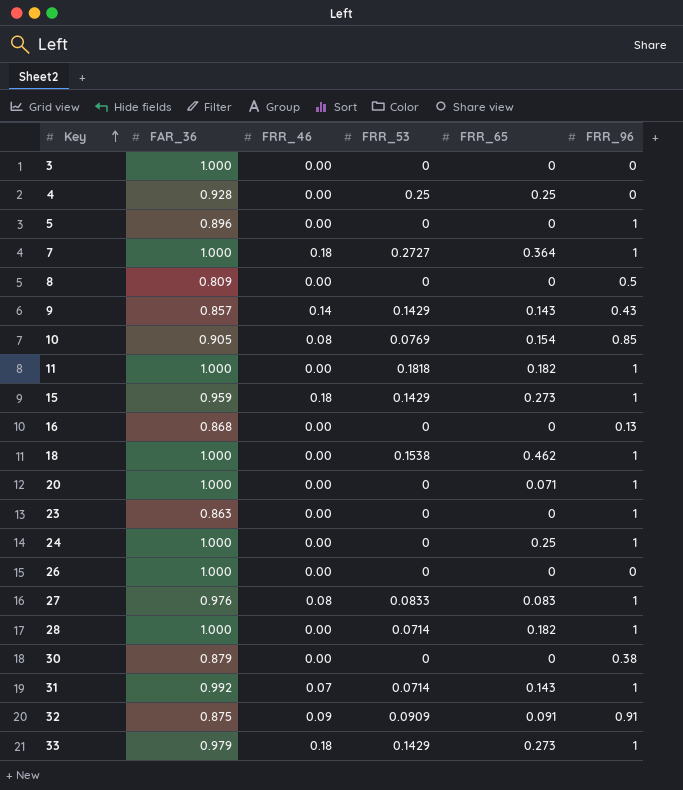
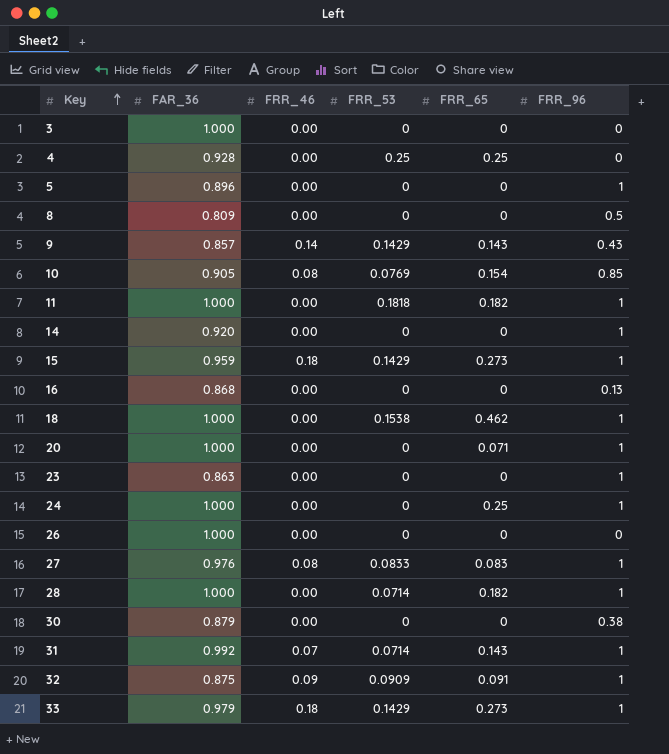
row 7: 1.000 | 0.18 | 0.2727 | 0.364 | 1 -> none
row 14: none -> 0.920 | 0.00 | 0 | 0 | 1
32 | FRR_96: 0.91 -> 1

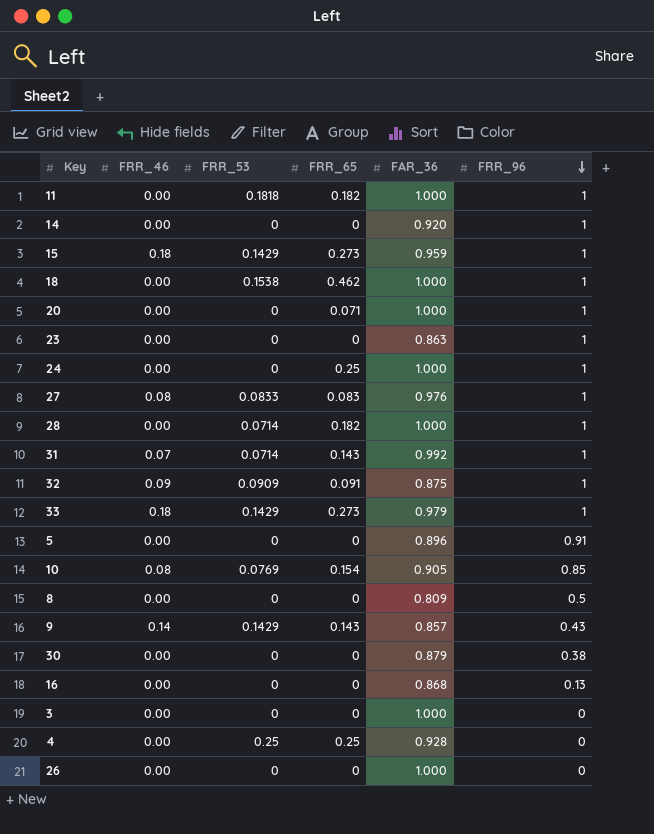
row order: Key ascending -> FRR_96 descending
column FAR_36 | position: 2 -> 5
5 | FRR_96: 1 -> 0.91

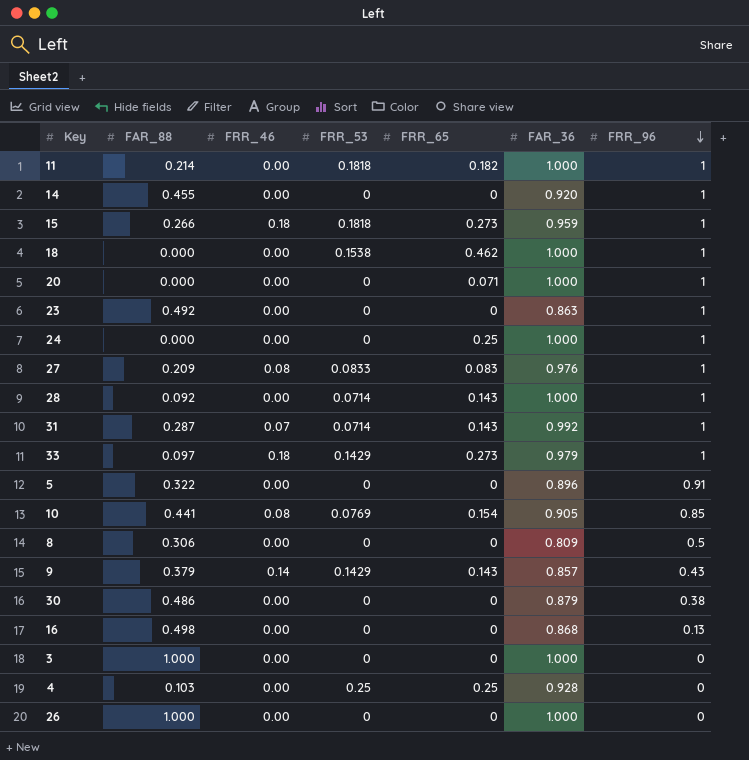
column FAR_88 | position: none -> 2
row 32: 0.09 | 0.0909 | 0.091 | 0.875 | 1 -> none
15 | FRR_53: 0.1429 -> 0.1818
28 | FRR_65: 0.182 -> 0.143

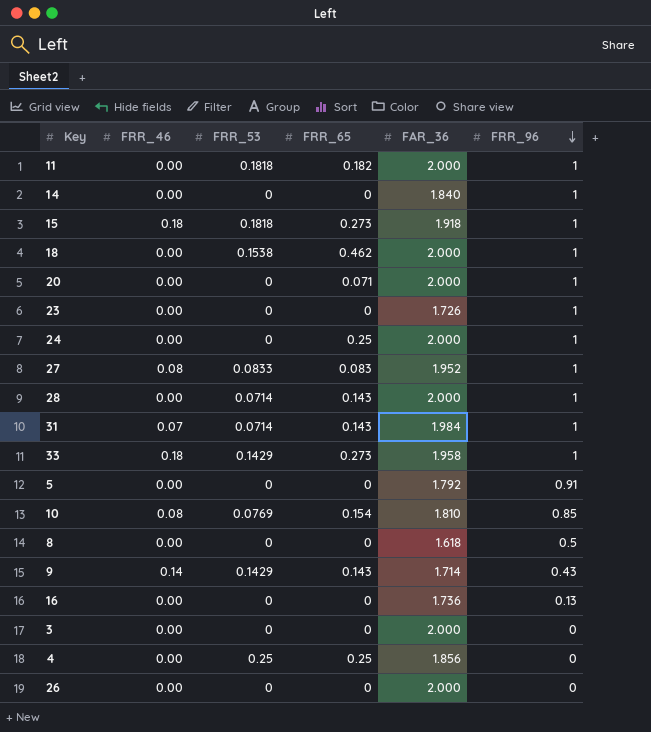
column FAR_88 | position: 2 -> none
row 30: 0.486 | 0.00 | 0 | 0 | 0.879 | 0.38 -> none
11 | FAR_36: 1.000 -> 2.000
14 | FAR_36: 0.920 -> 1.840
15 | FAR_36: 0.959 -> 1.918
18 | FAR_36: 1.000 -> 2.000
20 | FAR_36: 1.000 -> 2.000
23 | FAR_36: 0.863 -> 1.726
24 | FAR_36: 1.000 -> 2.000
27 | FAR_36: 0.976 -> 1.952
28 | FAR_36: 1.000 -> 2.000
31 | FAR_36: 0.992 -> 1.984
33 | FAR_36: 0.979 -> 1.958
5 | FAR_36: 0.896 -> 1.792
10 | FAR_36: 0.905 -> 1.810
8 | FAR_36: 0.809 -> 1.618
9 | FAR_36: 0.857 -> 1.714
16 | FAR_36: 0.868 -> 1.736
3 | FAR_36: 1.000 -> 2.000
4 | FAR_36: 0.928 -> 1.856
26 | FAR_36: 1.000 -> 2.000

